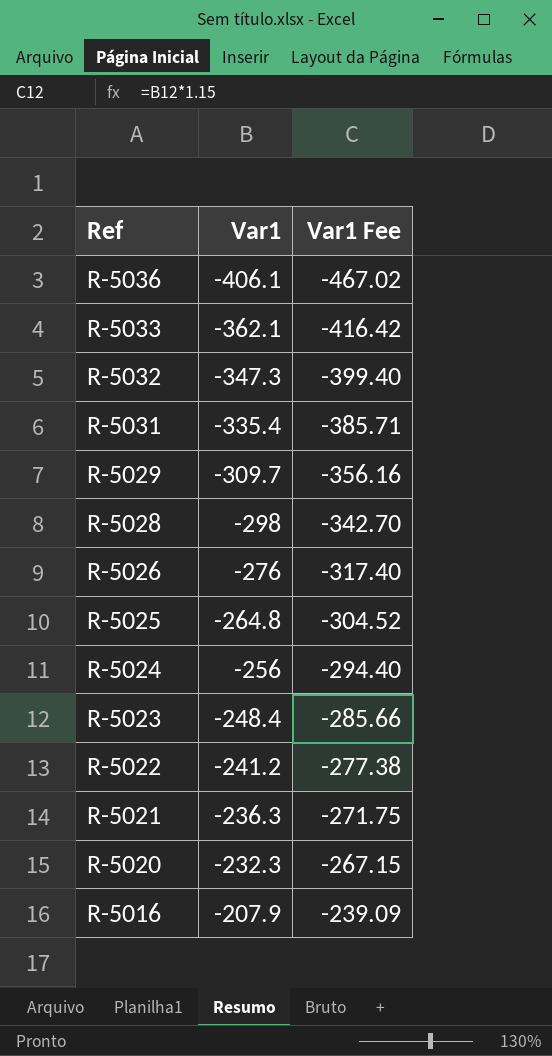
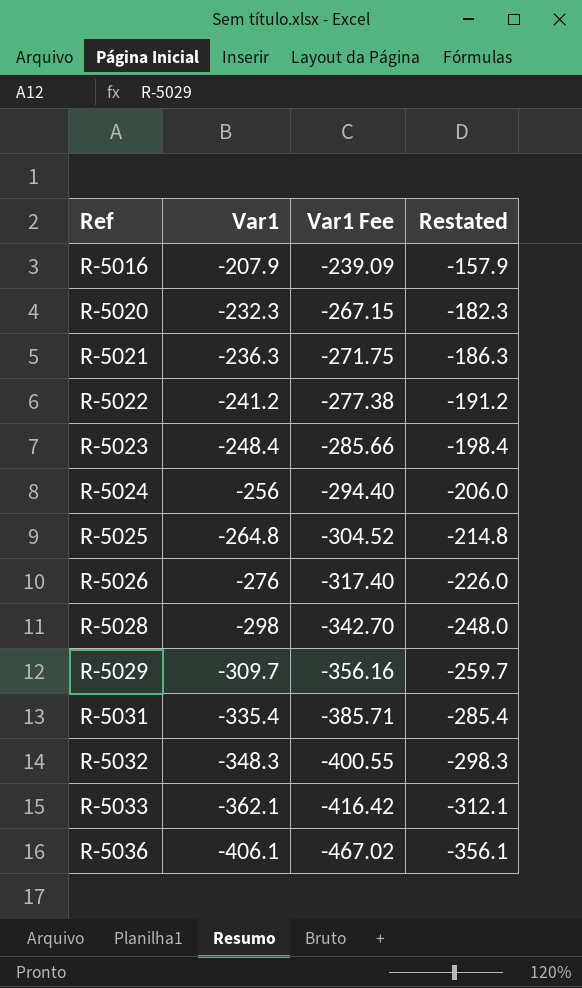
row order: Ref descending -> Ref ascending
column Restated | formula: none -> [Var1] + 50
R-5032 | Var1: -347.3 -> -348.3
R-5032 | Var1 Fee: -399.40 -> -400.55

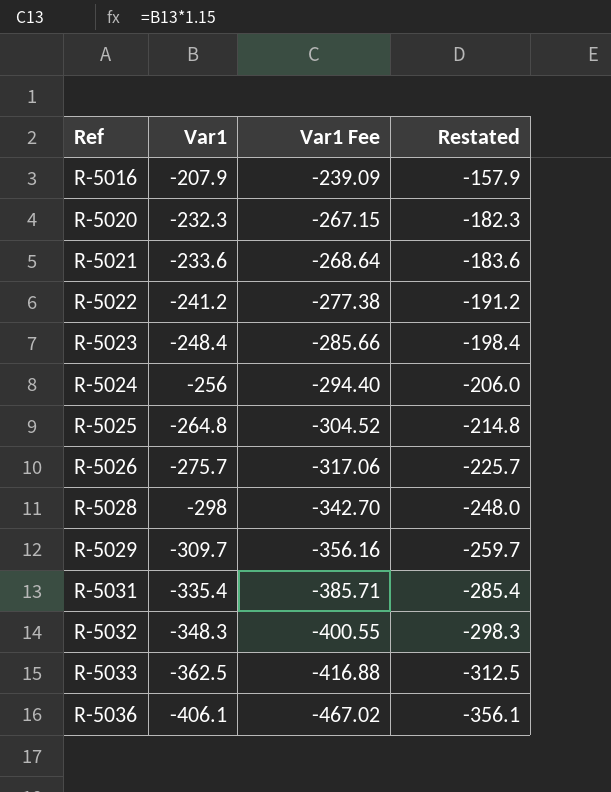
R-5021 | Var1: -236.3 -> -233.6
R-5021 | Var1 Fee: -271.75 -> -268.64
R-5021 | Restated: -186.3 -> -183.6
R-5026 | Var1: -276 -> -275.7
R-5026 | Var1 Fee: -317.40 -> -317.06
R-5026 | Restated: -226.0 -> -225.7
R-5033 | Var1: -362.1 -> -362.5
R-5033 | Var1 Fee: -416.42 -> -416.88
R-5033 | Restated: -312.1 -> -312.5

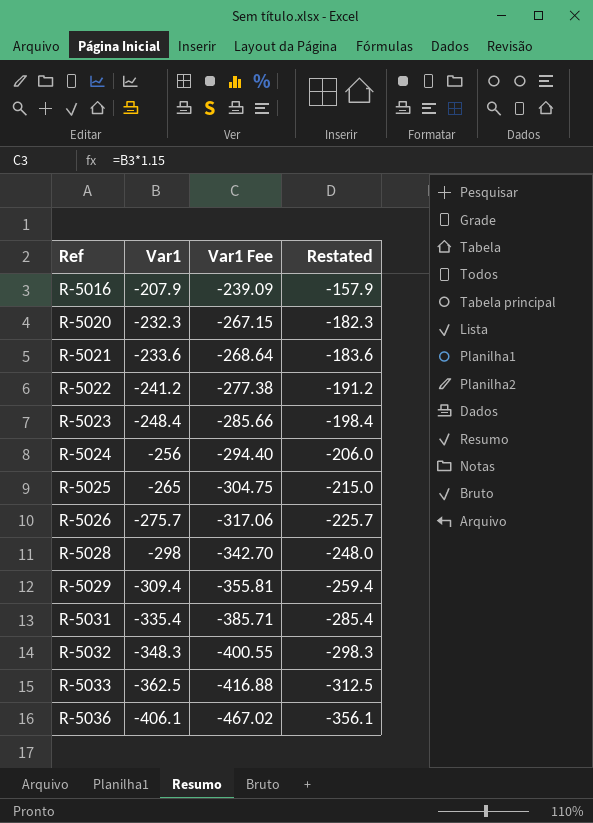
R-5025 | Var1: -264.8 -> -265
R-5025 | Var1 Fee: -304.52 -> -304.75
R-5025 | Restated: -214.8 -> -215.0
R-5029 | Var1: -309.7 -> -309.4
R-5029 | Var1 Fee: -356.16 -> -355.81
R-5029 | Restated: -259.7 -> -259.4

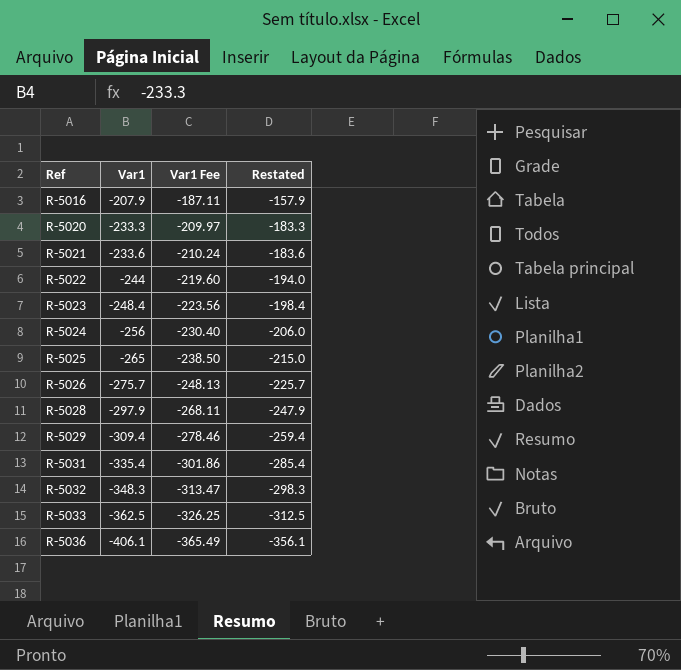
column Var1 Fee | formula: [Var1] * 1.15 -> [Var1] * 0.9
R-5020 | Var1: -232.3 -> -233.3
R-5020 | Restated: -182.3 -> -183.3
R-5022 | Var1: -241.2 -> -244
R-5022 | Restated: -191.2 -> -194.0
R-5028 | Var1: -298 -> -297.9
R-5028 | Restated: -248.0 -> -247.9

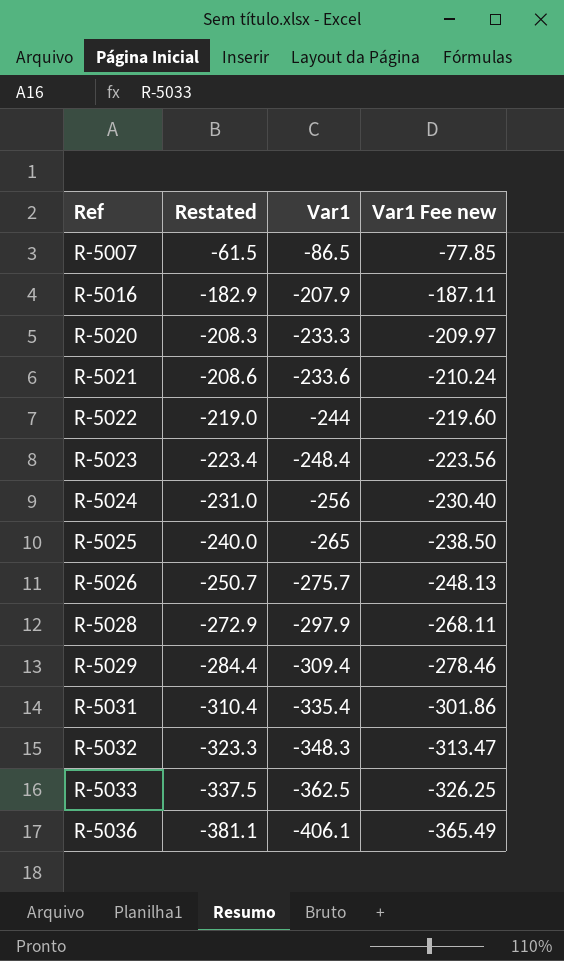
column Restated | formula: [Var1] + 50 -> [Var1] + 25
column Restated | position: 4 -> 2
column name: Var1 Fee -> Var1 Fee new
row R-5007: none -> -61.5 | -86.5 | -77.85

